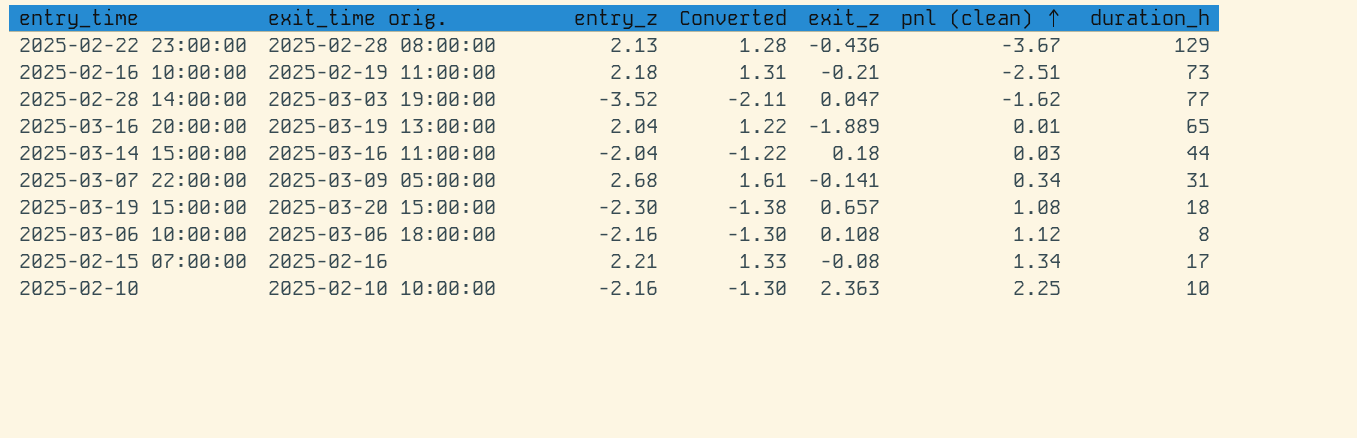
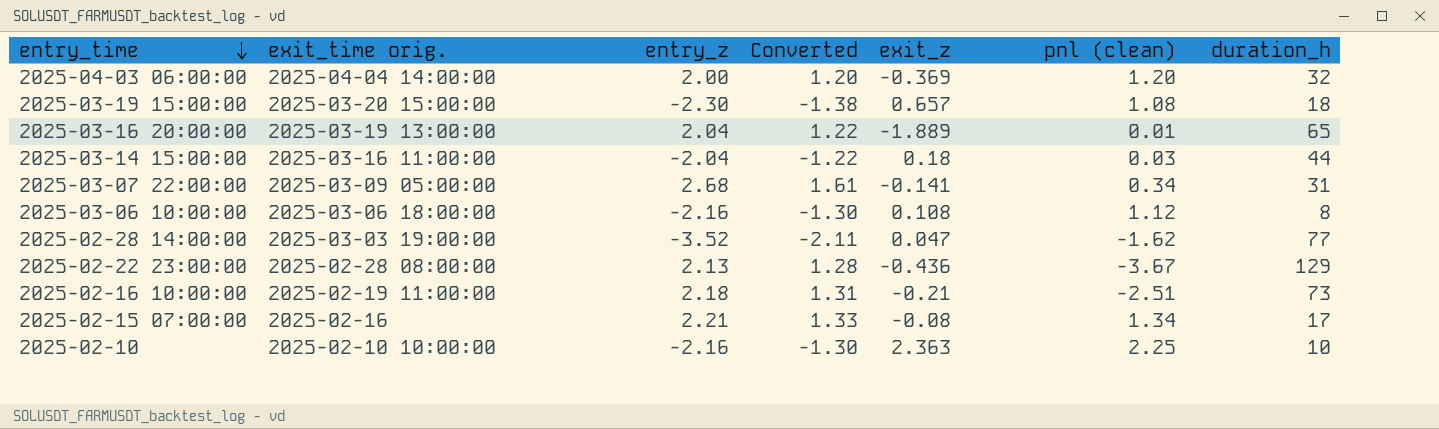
row order: pnl (clean) ascending -> entry_time descending
row 2025-04-03 06:00:00: none -> 2025-04-04 14:00:00 | 2.00 | 1.20 | -0.369 | 1.20 | 32

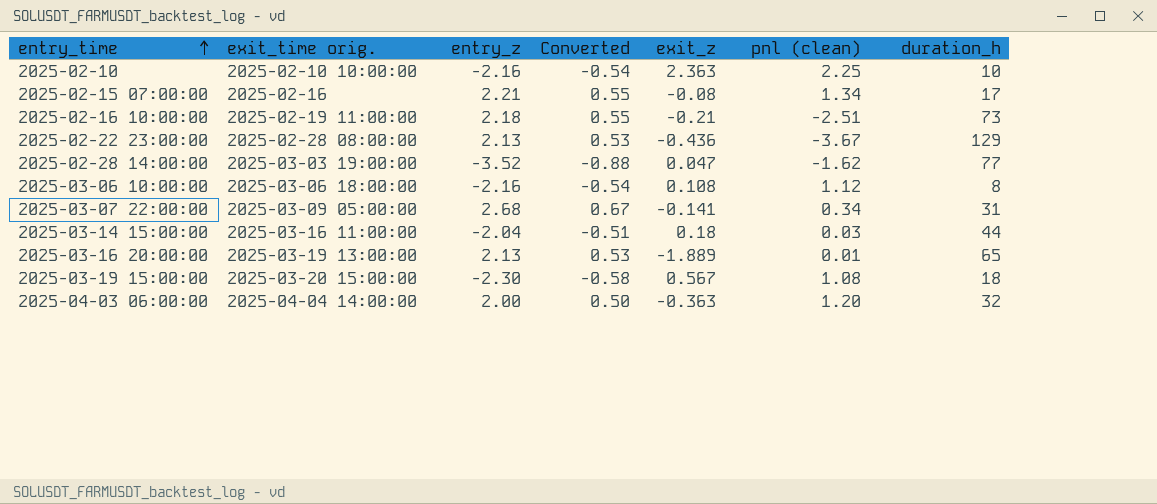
row order: entry_time descending -> entry_time ascending
column Converted | formula: [entry_z] * 0.6 -> [entry_z] * 0.25
2025-03-16 20:00:00 | entry_z: 2.04 -> 2.13
2025-03-19 15:00:00 | exit_z: 0.657 -> 0.567
2025-04-03 06:00:00 | exit_z: -0.369 -> -0.363

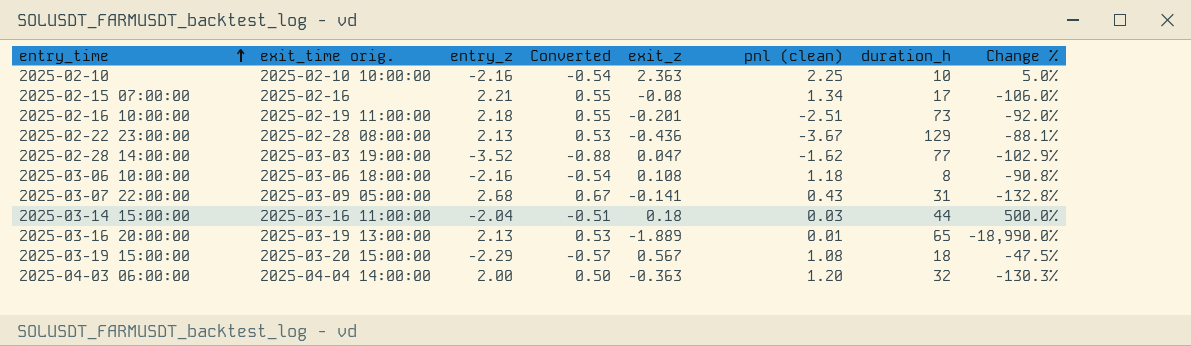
column Change % | formula: none -> ([exit_z] - [pnl (clean)]) / [pnl (clean)]
2025-02-16 10:00:00 | exit_z: -0.21 -> -0.201
2025-03-06 10:00:00 | pnl (clean): 1.12 -> 1.18
2025-03-07 22:00:00 | pnl (clean): 0.34 -> 0.43
2025-03-19 15:00:00 | entry_z: -2.30 -> -2.29
2025-03-19 15:00:00 | Converted: -0.58 -> -0.57

